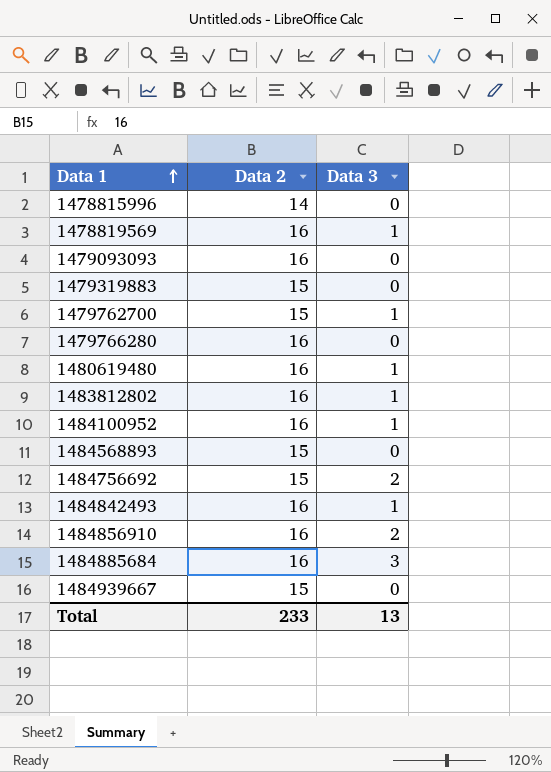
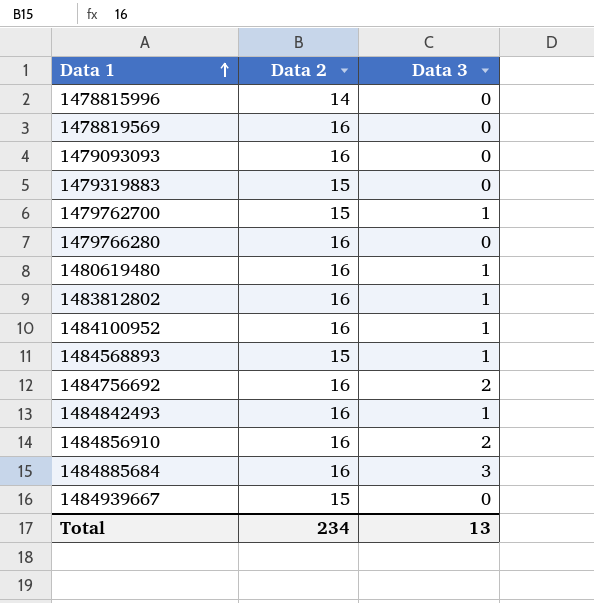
1478819569 | Data 3: 1 -> 0
1484568893 | Data 3: 0 -> 1
1484756692 | Data 2: 15 -> 16
Total | Data 2: 233 -> 234

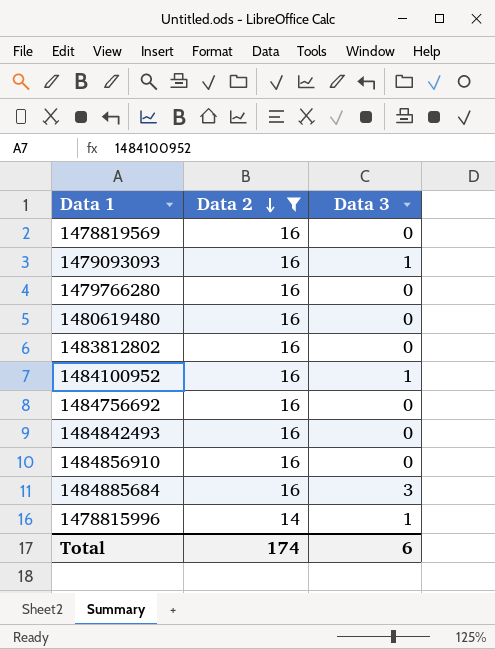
filter: none -> Data 2 != 15
row order: Data 1 ascending -> Data 2 descending
1479093093 | Data 3: 0 -> 1
1480619480 | Data 3: 1 -> 0
1483812802 | Data 3: 1 -> 0
1484756692 | Data 3: 2 -> 0
1484842493 | Data 3: 1 -> 0
1484856910 | Data 3: 2 -> 0
1478815996 | Data 3: 0 -> 1
Total | Data 2: 234 -> 174
Total | Data 3: 13 -> 6

